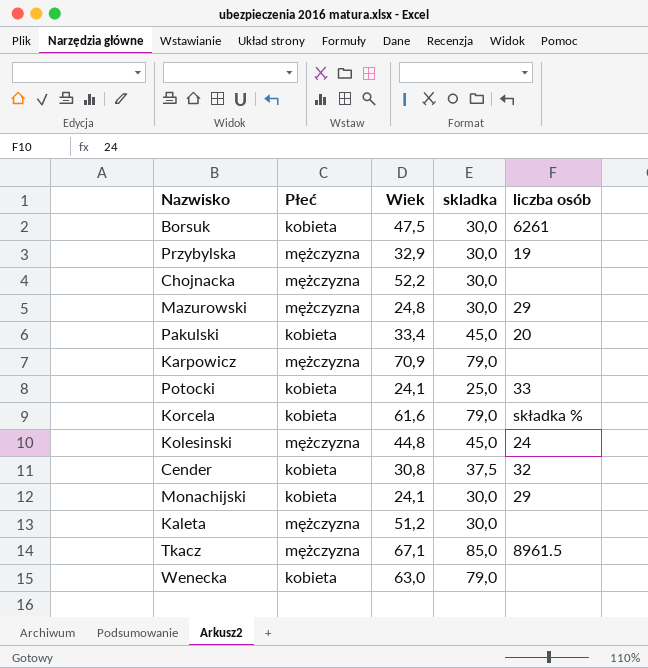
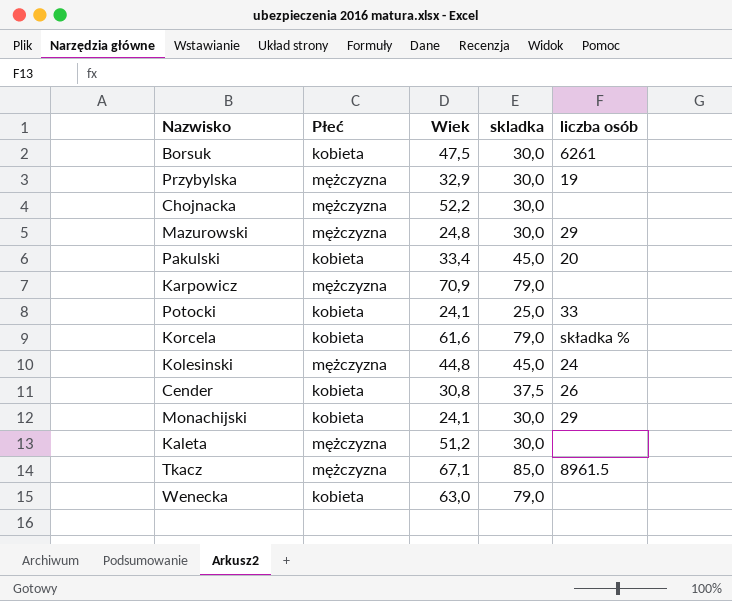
Cender | liczba osób: 32 -> 26

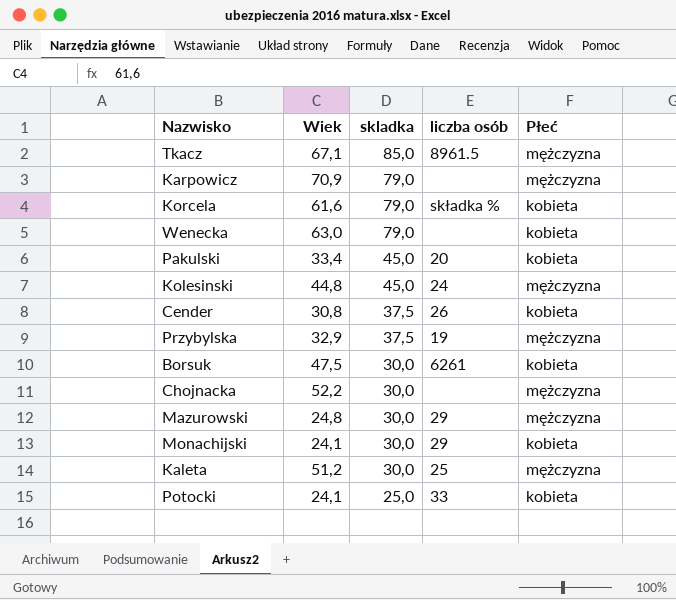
row order: none -> skladka descending
column Płeć | position: 2 -> 5
Przybylska | skladka: 30,0 -> 37,5
Kaleta | liczba osób: none -> 25

